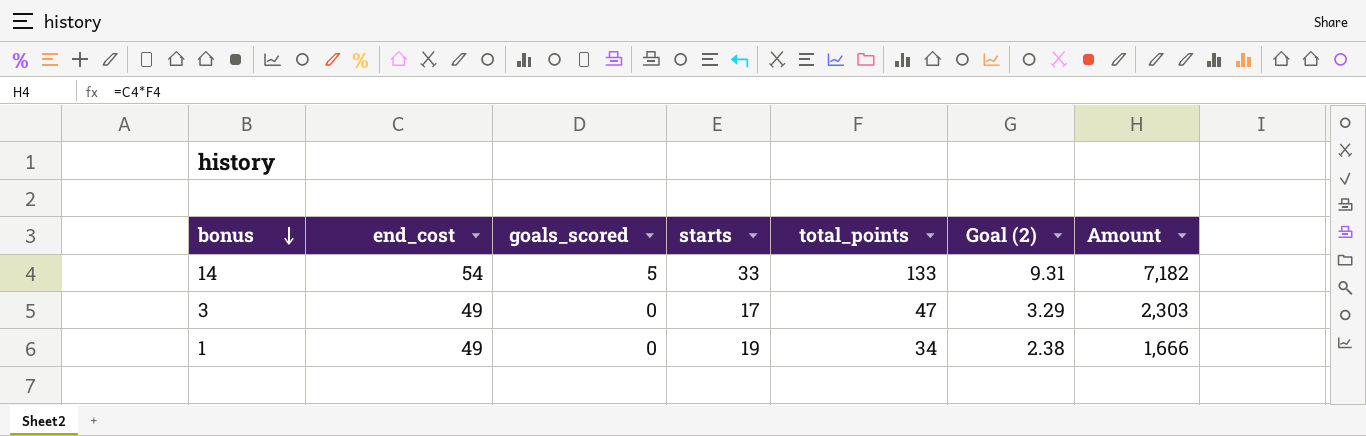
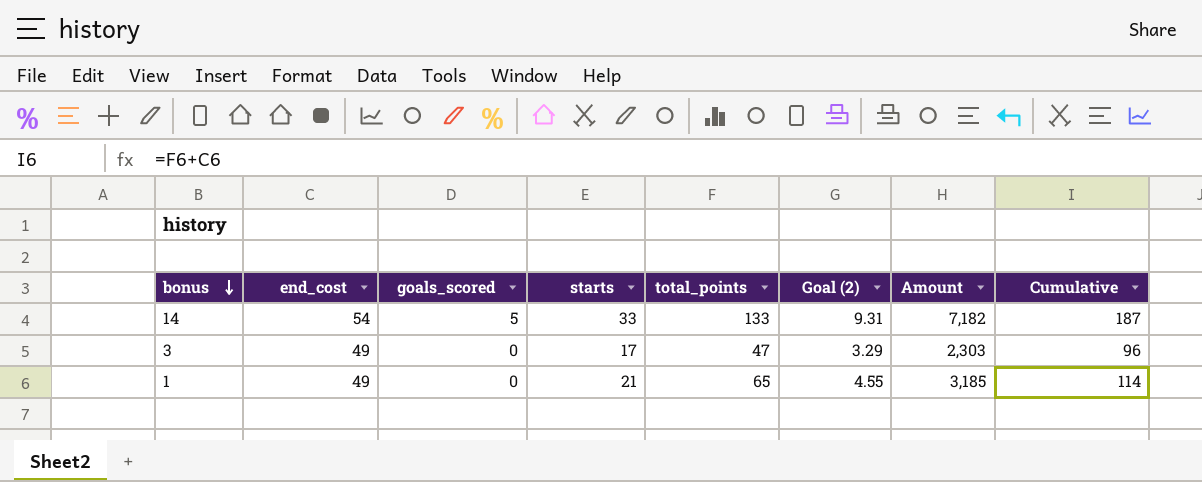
column Cumulative | formula: none -> [end_cost] + [total_points]
1 | starts: 19 -> 21
1 | total_points: 34 -> 65
1 | Goal (2): 2.38 -> 4.55
1 | Amount: 1,666 -> 3,185

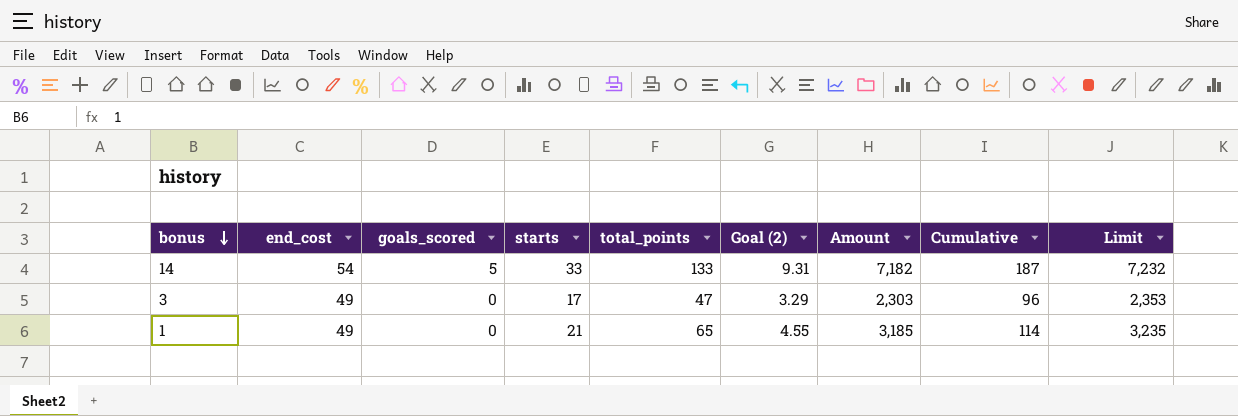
column Limit | formula: none -> [Amount] + 50

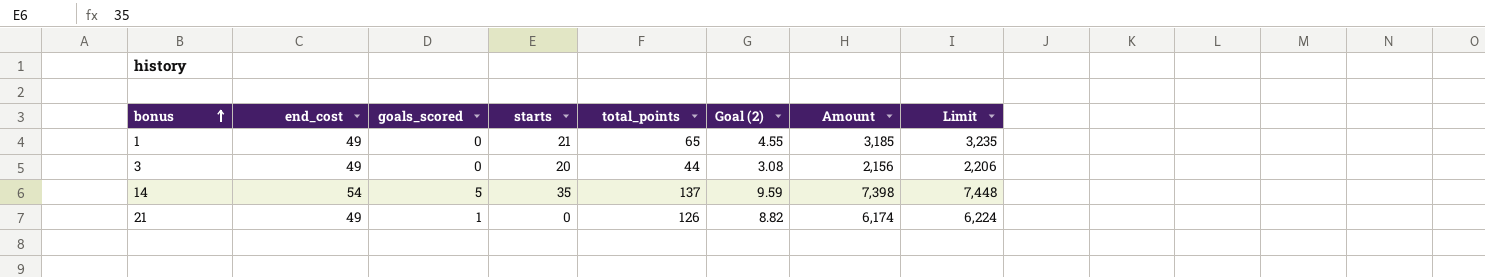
row order: bonus descending -> bonus ascending
column Cumulative | formula: [end_cost] + [total_points] -> none
3 | starts: 17 -> 20
3 | total_points: 47 -> 44
3 | Goal (2): 3.29 -> 3.08
3 | Amount: 2,303 -> 2,156
3 | Limit: 2,353 -> 2,206
14 | starts: 33 -> 35
14 | total_points: 133 -> 137
14 | Goal (2): 9.31 -> 9.59
14 | Amount: 7,182 -> 7,398
14 | Limit: 7,232 -> 7,448
row 21: none -> 49 | 1 | 0 | 126 | 8.82 | 6,174 | 6,224

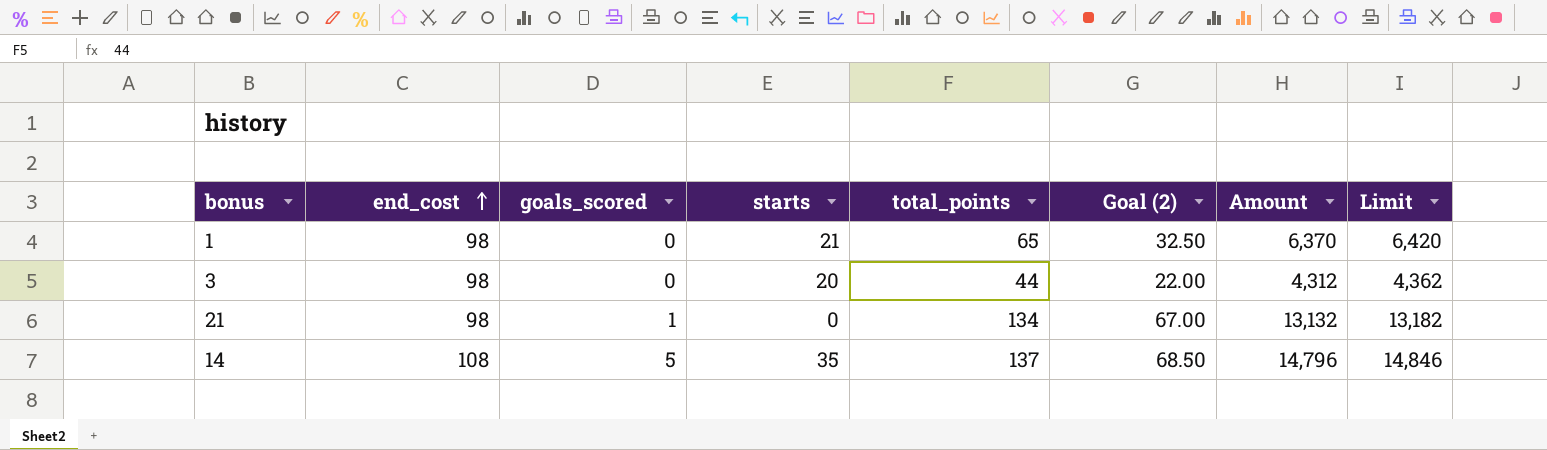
row order: bonus ascending -> end_cost ascending
column Goal (2) | formula: [total_points] * 0.07 -> [total_points] * 0.5
1 | end_cost: 49 -> 98
1 | Amount: 3,185 -> 6,370
1 | Limit: 3,235 -> 6,420
3 | end_cost: 49 -> 98
3 | Amount: 2,156 -> 4,312
3 | Limit: 2,206 -> 4,362
21 | end_cost: 49 -> 98
21 | total_points: 126 -> 134
21 | Amount: 6,174 -> 13,132
21 | Limit: 6,224 -> 13,182
14 | end_cost: 54 -> 108
14 | Amount: 7,398 -> 14,796
14 | Limit: 7,448 -> 14,846

